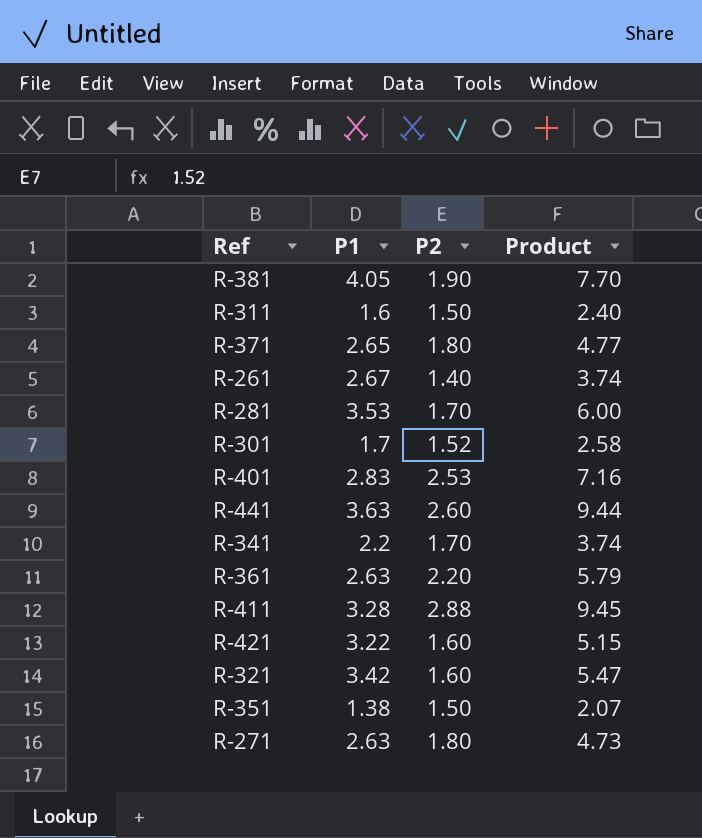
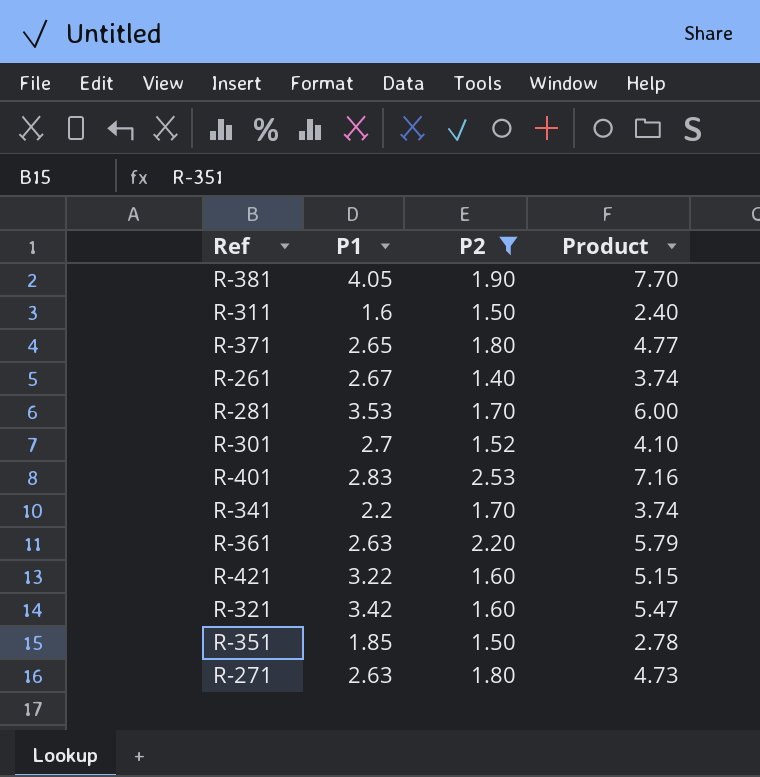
filter: none -> P2 <= 2.53
R-301 | P1: 1.7 -> 2.7
R-301 | Product: 2.58 -> 4.10
R-351 | P1: 1.38 -> 1.85
R-351 | Product: 2.07 -> 2.78

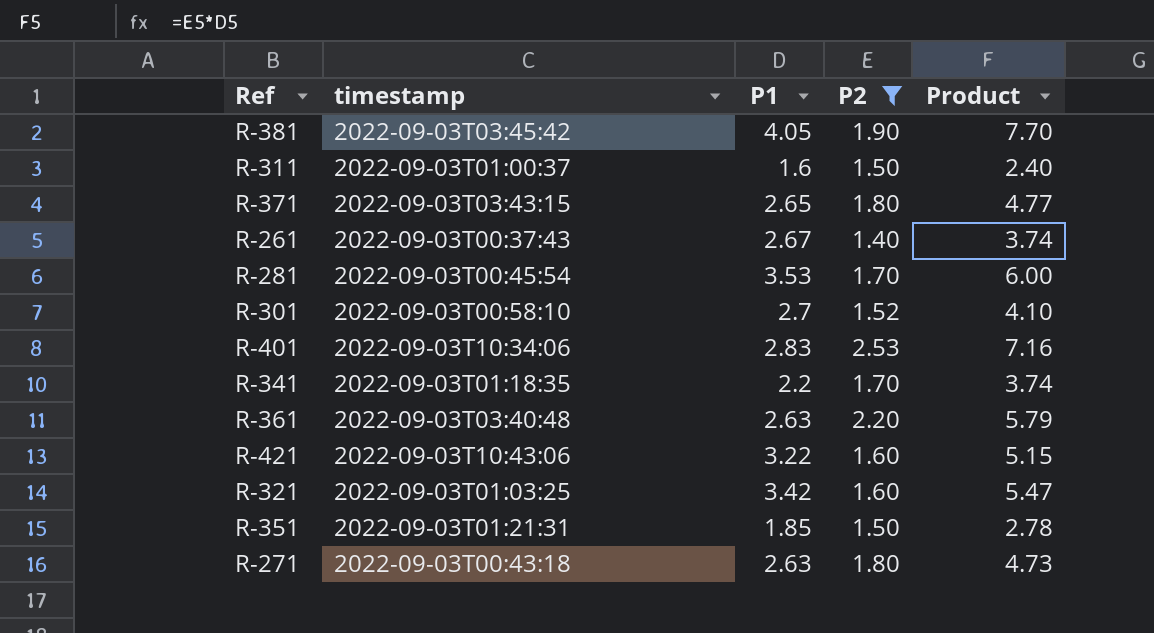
column timestamp | position: none -> 2

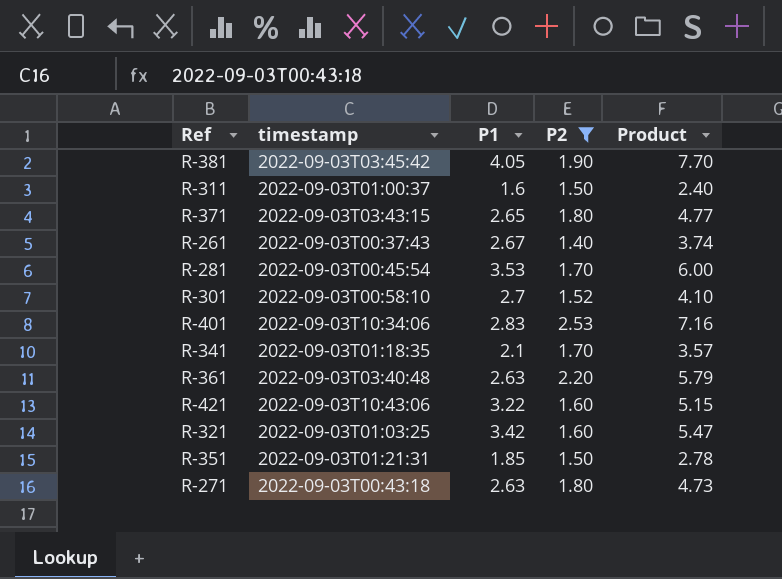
R-341 | P1: 2.2 -> 2.1
R-341 | Product: 3.74 -> 3.57

